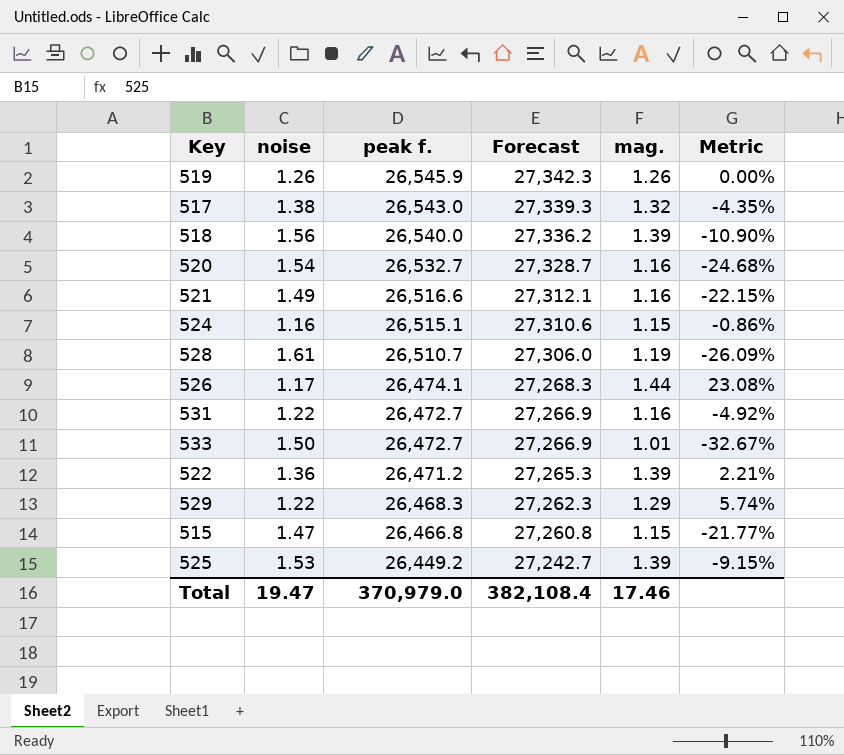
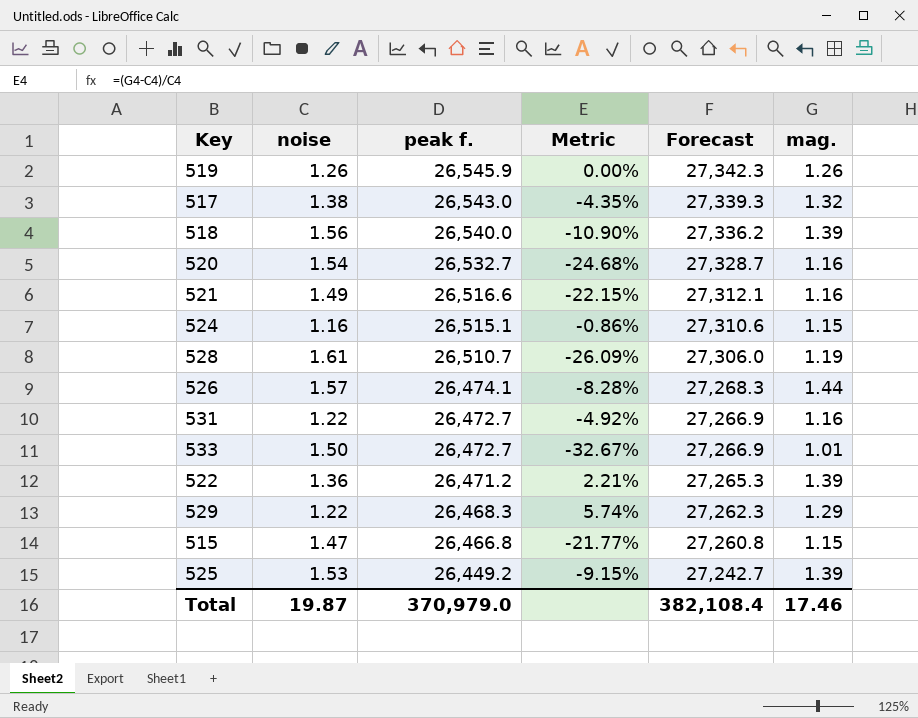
column Metric | position: 6 -> 4
526 | noise: 1.17 -> 1.57
526 | Metric: 23.08% -> -8.28%
Total | noise: 19.47 -> 19.87

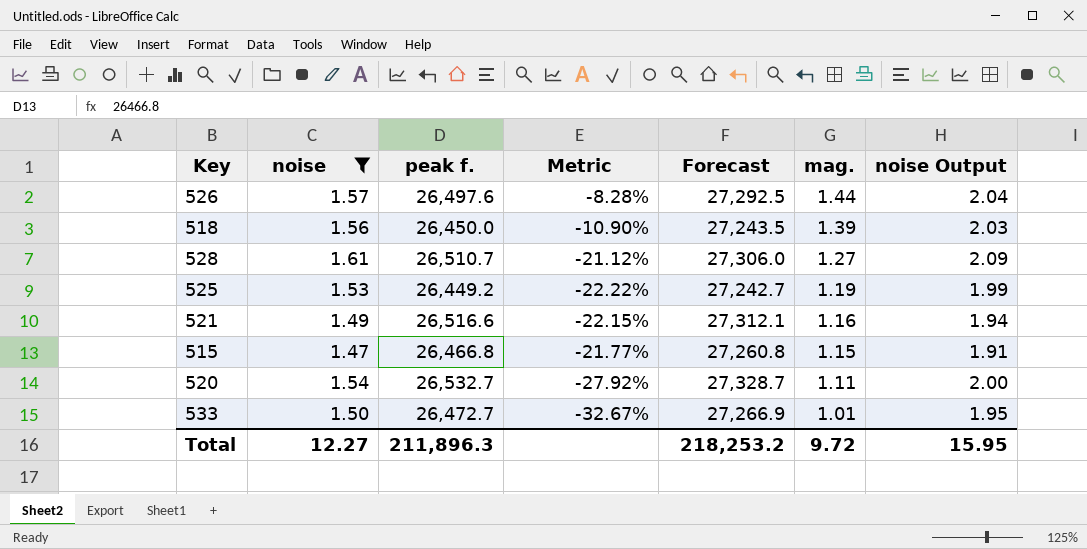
filter: none -> noise >= 1.47
row order: peak f. descending -> mag. descending
column noise Output | formula: none -> [noise] * 1.3
526 | peak f.: 26,474.1 -> 26,497.6
526 | Forecast: 27,268.3 -> 27,292.5
518 | peak f.: 26,540.0 -> 26,450.0
518 | Forecast: 27,336.2 -> 27,243.5
528 | Metric: -26.09% -> -21.12%
528 | mag.: 1.19 -> 1.27
525 | Metric: -9.15% -> -22.22%
525 | mag.: 1.39 -> 1.19
520 | Metric: -24.68% -> -27.92%
520 | mag.: 1.16 -> 1.11
Total | noise: 19.87 -> 12.27
Total | peak f.: 370,979.0 -> 211,896.3
Total | Forecast: 382,108.4 -> 218,253.2
Total | mag.: 17.46 -> 9.72

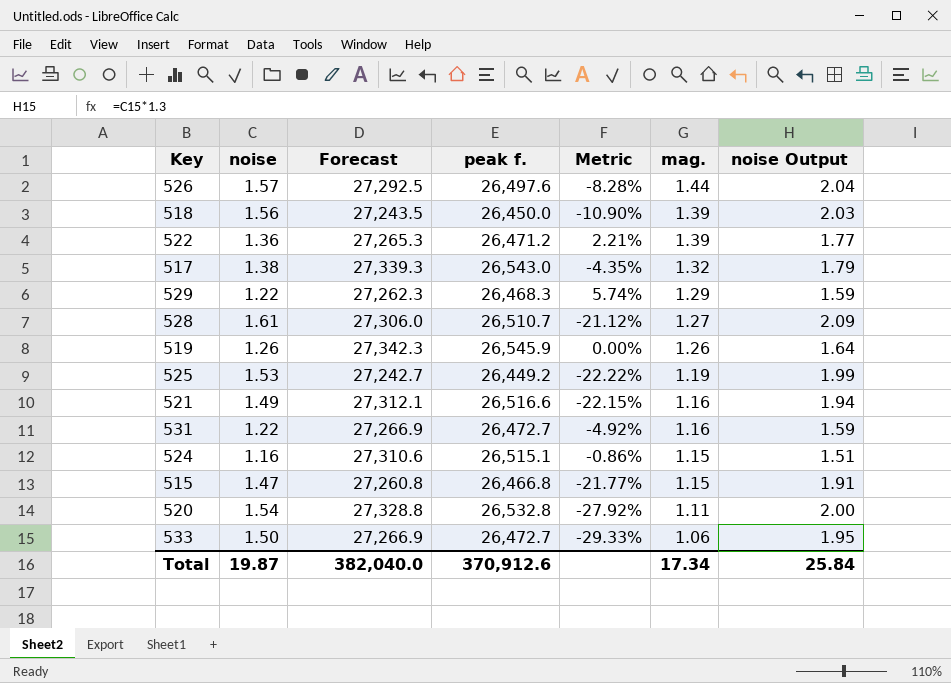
filter: noise >= 1.47 -> none
column Forecast | position: 5 -> 3
520 | Forecast: 27,328.7 -> 27,328.8
520 | peak f.: 26,532.7 -> 26,532.8
533 | Metric: -32.67% -> -29.33%
533 | mag.: 1.01 -> 1.06
Total | noise: 12.27 -> 19.87
Total | Forecast: 218,253.2 -> 382,040.0
Total | peak f.: 211,896.3 -> 370,912.6
Total | mag.: 9.72 -> 17.34
Total | noise Output: 15.95 -> 25.84

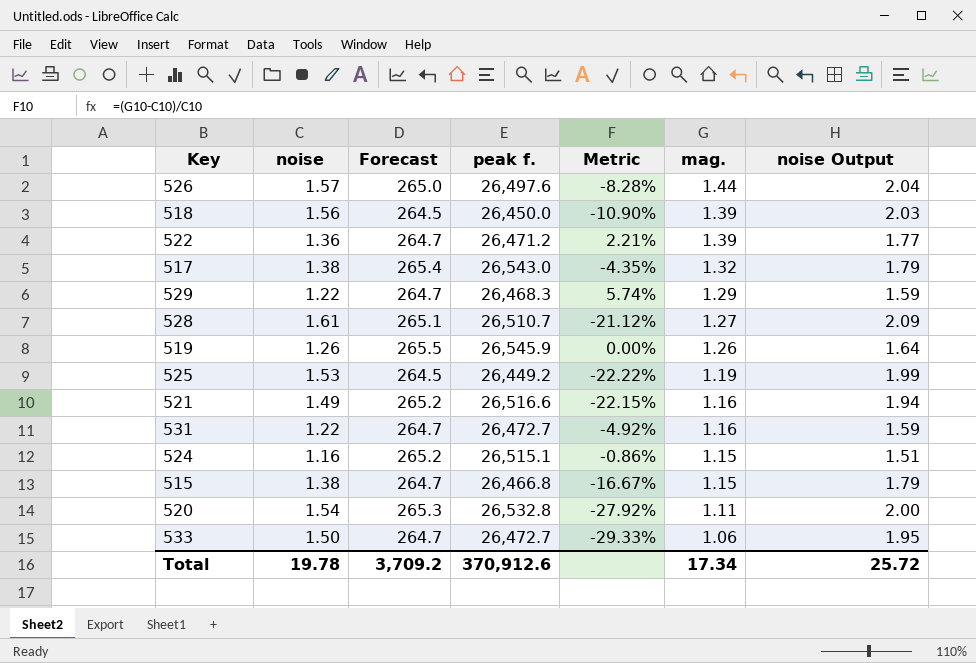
column Forecast | formula: [peak f.] * 1.03 -> [peak f.] * 0.01
515 | noise: 1.47 -> 1.38
515 | Metric: -21.77% -> -16.67%
515 | noise Output: 1.91 -> 1.79
Total | noise: 19.87 -> 19.78
Total | Forecast: 382,040.0 -> 3,709.2
Total | noise Output: 25.84 -> 25.72

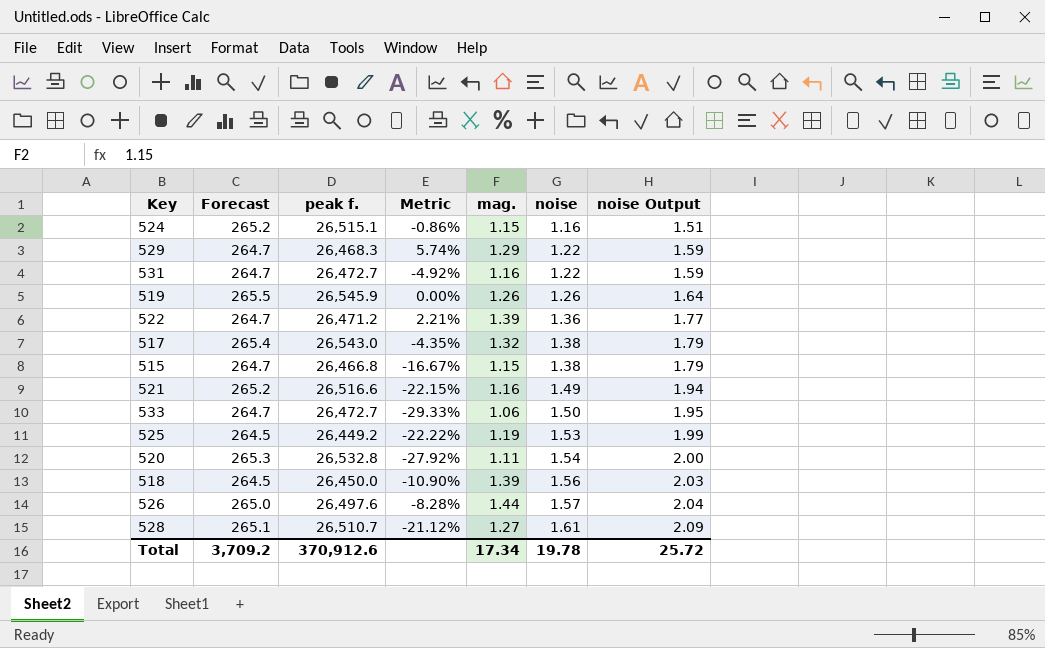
row order: mag. descending -> noise ascending
column noise | position: 2 -> 6

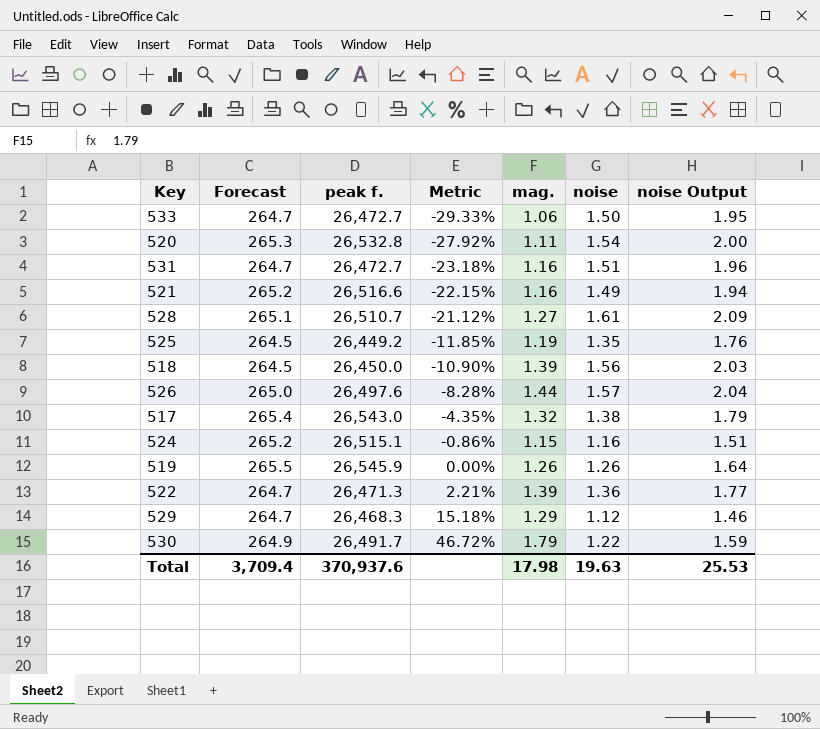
row order: noise ascending -> Metric ascending
row 515: 264.7 | 26,466.8 | -16.67% | 1.15 | 1.38 | 1.79 -> none
531 | Metric: -4.92% -> -23.18%
531 | noise: 1.22 -> 1.51
531 | noise Output: 1.59 -> 1.96
525 | Metric: -22.22% -> -11.85%
525 | noise: 1.53 -> 1.35
525 | noise Output: 1.99 -> 1.76
522 | peak f.: 26,471.2 -> 26,471.3
529 | Metric: 5.74% -> 15.18%
529 | noise: 1.22 -> 1.12
529 | noise Output: 1.59 -> 1.46
row 530: none -> 264.9 | 26,491.7 | 46.72% | 1.79 | 1.22 | 1.59
Total | Forecast: 3,709.2 -> 3,709.4
Total | peak f.: 370,912.6 -> 370,937.6
Total | mag.: 17.34 -> 17.98
Total | noise: 19.78 -> 19.63
Total | noise Output: 25.72 -> 25.53

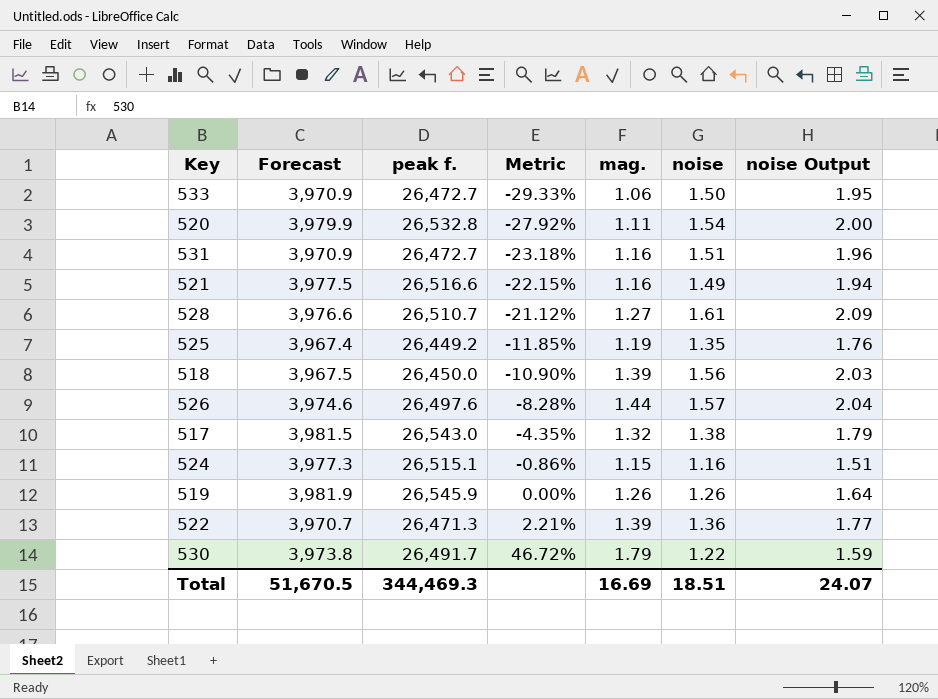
column Forecast | formula: [peak f.] * 0.01 -> [peak f.] * 0.15
row 529: 264.7 | 26,468.3 | 15.18% | 1.29 | 1.12 | 1.46 -> none
Total | Forecast: 3,709.4 -> 51,670.5
Total | peak f.: 370,937.6 -> 344,469.3
Total | mag.: 17.98 -> 16.69
Total | noise: 19.63 -> 18.51
Total | noise Output: 25.53 -> 24.07

